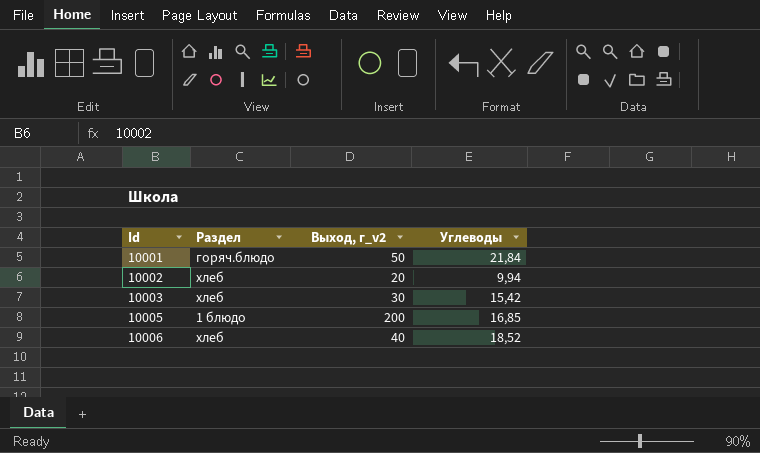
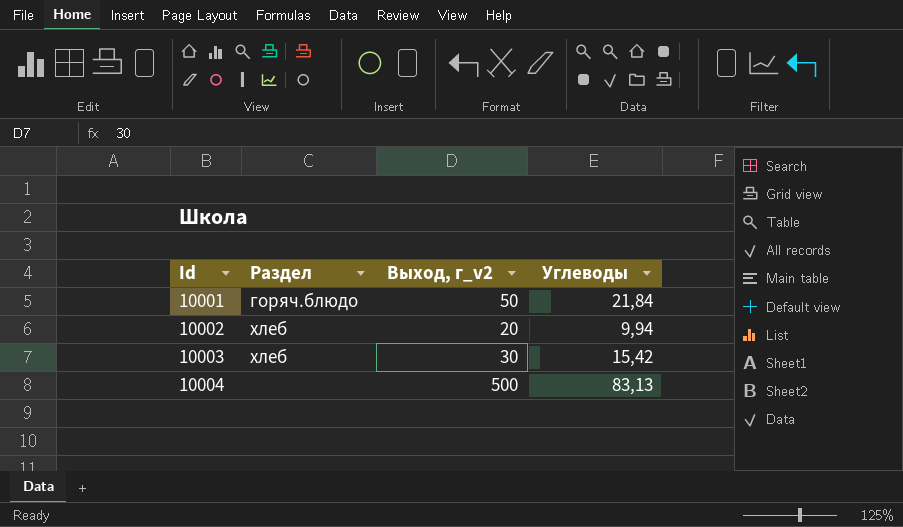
row 10005: 1 блюдо | 200 | 16,85 -> none
row 10006: хлеб | 40 | 18,52 -> none
row 10004: none -> none | 500 | 83,13

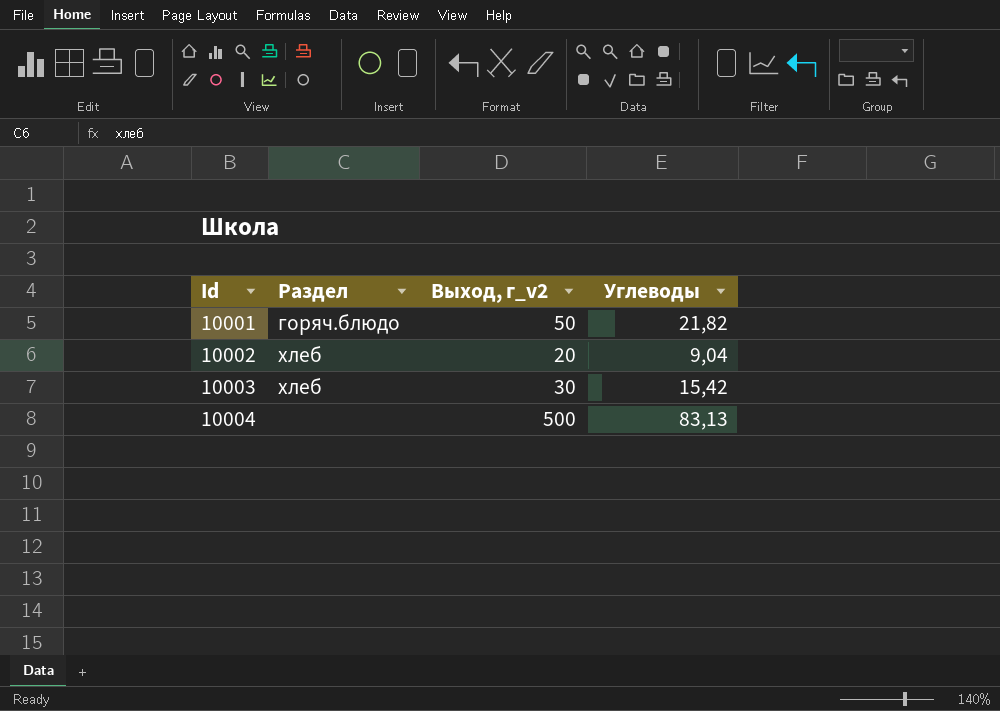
10001 | Углеводы: 21,84 -> 21,82
10002 | Углеводы: 9,94 -> 9,04

